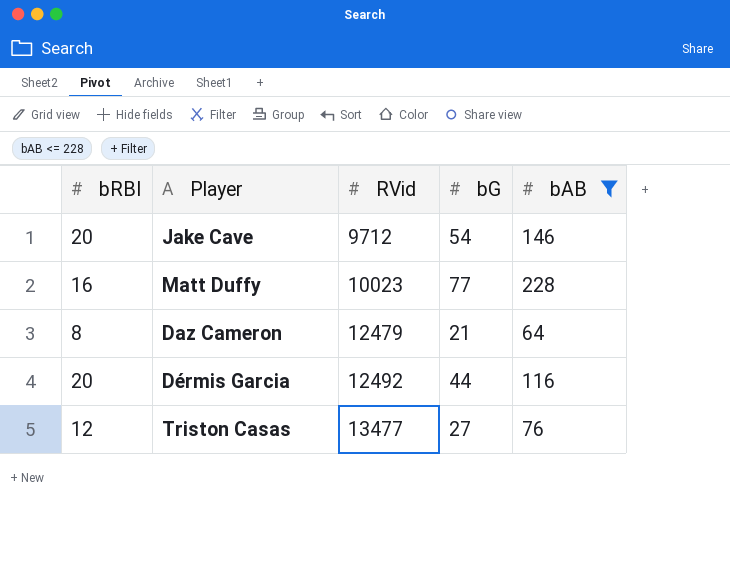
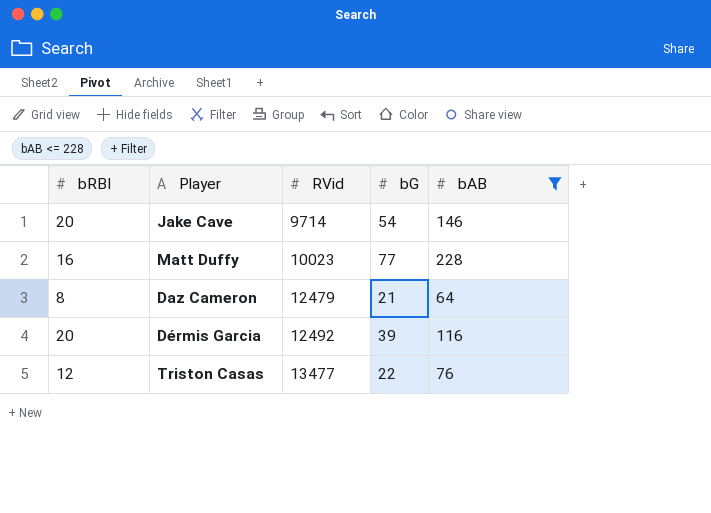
Jake Cave | RVid: 9712 -> 9714
Dérmis Garcia | bG: 44 -> 39
Triston Casas | bG: 27 -> 22

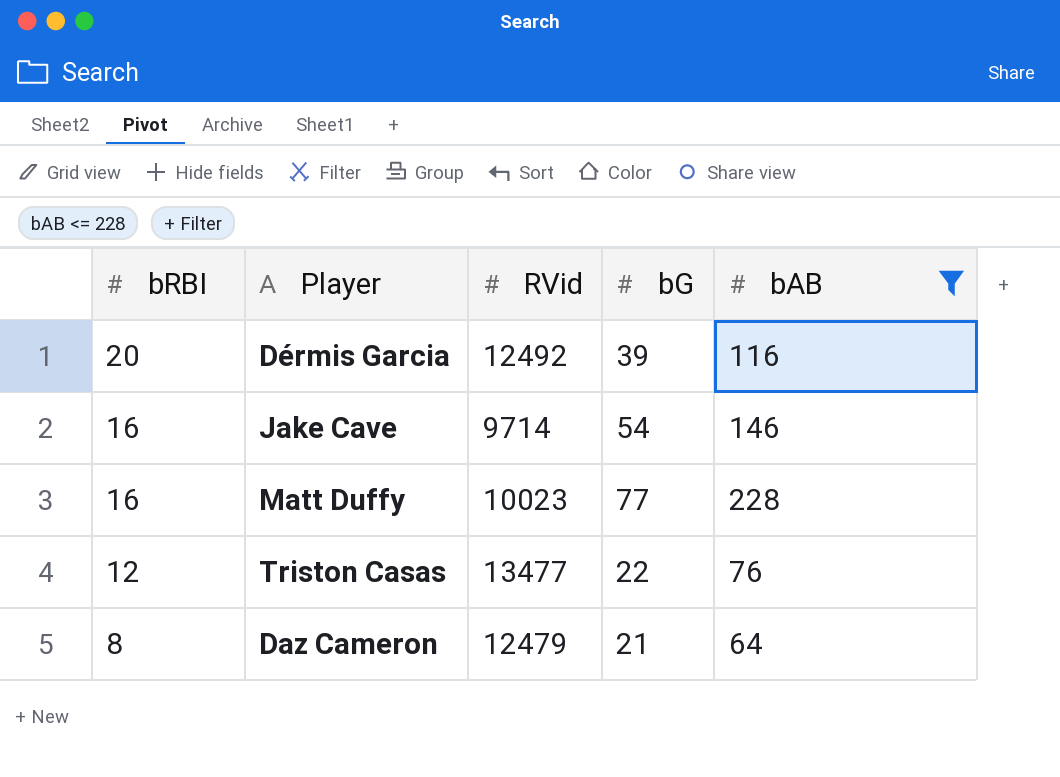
row order: RVid ascending -> bRBI descending
Jake Cave | bRBI: 20 -> 16

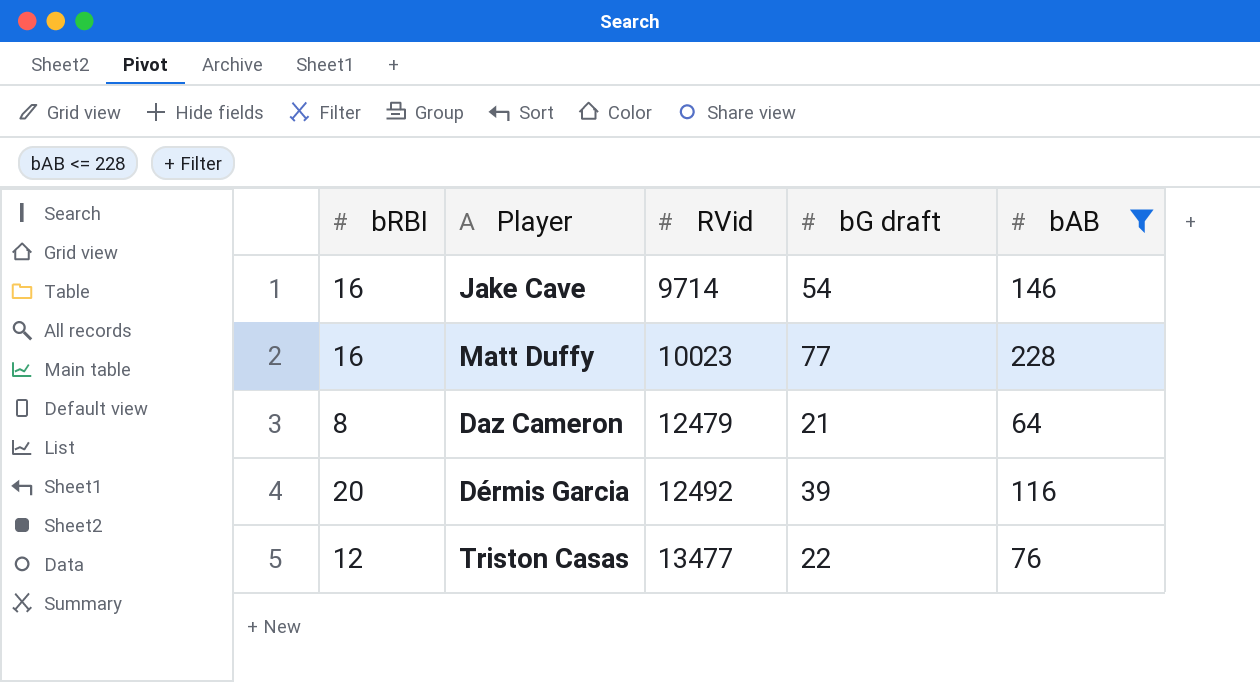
row order: bRBI descending -> RVid ascending
column name: bG -> bG draft

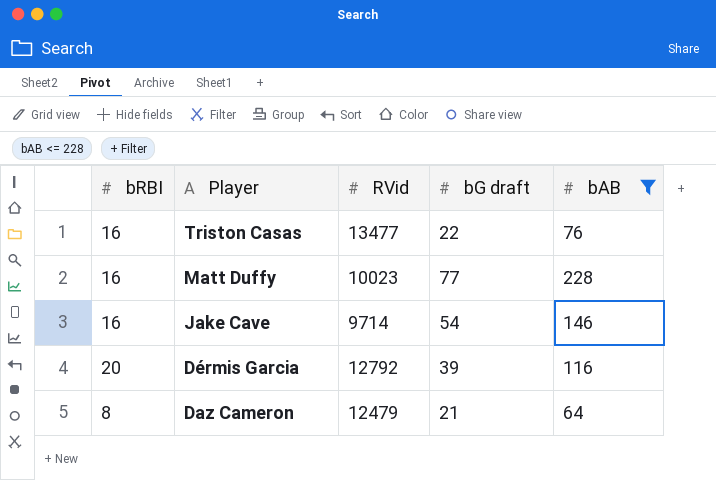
row order: RVid ascending -> Player descending
Triston Casas | bRBI: 12 -> 16
Dérmis Garcia | RVid: 12492 -> 12792

